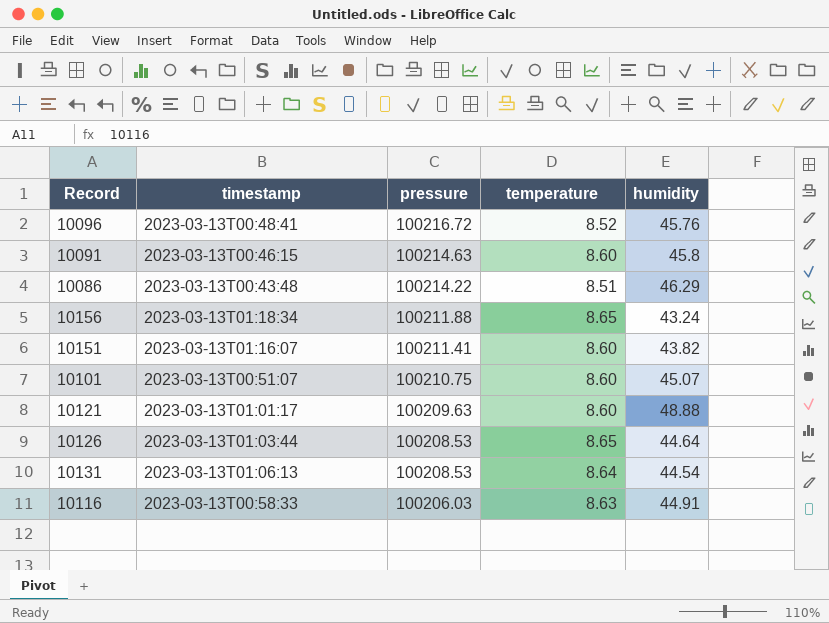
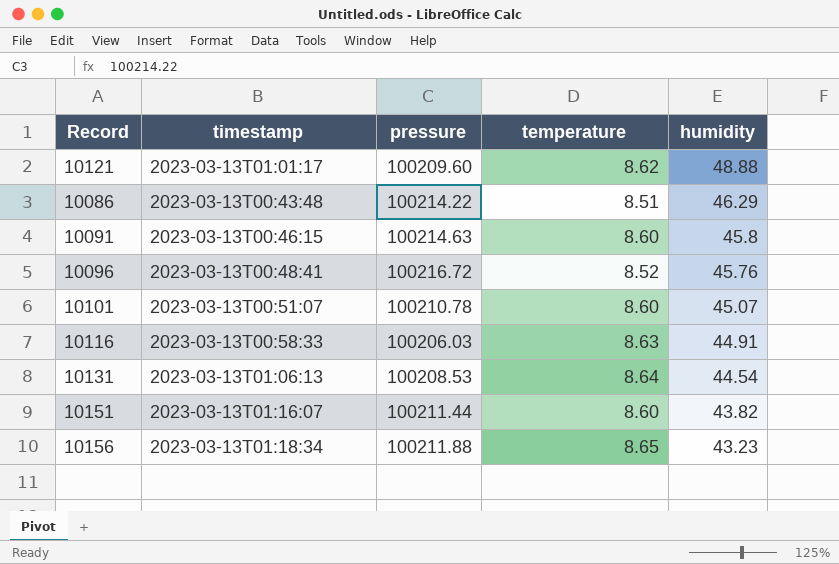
row order: pressure descending -> humidity descending
row 10126: 2023-03-13T01:03:44 | 100208.53 | 8.65 | 44.64 -> none
10121 | pressure: 100209.63 -> 100209.60
10121 | temperature: 8.60 -> 8.62
10101 | pressure: 100210.75 -> 100210.78
10151 | pressure: 100211.41 -> 100211.44
10156 | humidity: 43.24 -> 43.23

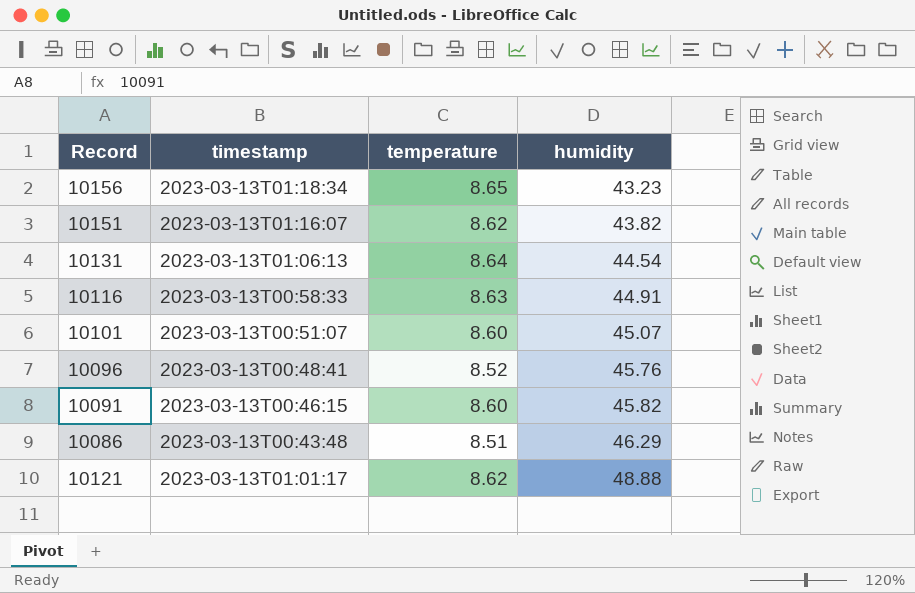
row order: humidity descending -> humidity ascending
column pressure | position: 3 -> none
10151 | temperature: 8.60 -> 8.62
10091 | humidity: 45.8 -> 45.82

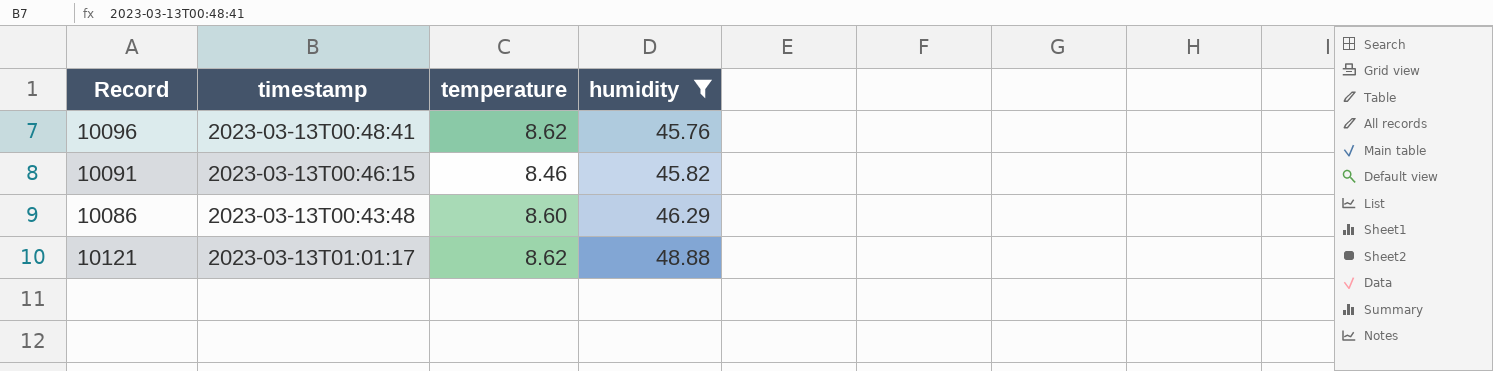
filter: none -> humidity >= 45.76
10096 | temperature: 8.52 -> 8.62
10091 | temperature: 8.60 -> 8.46
10086 | temperature: 8.51 -> 8.60

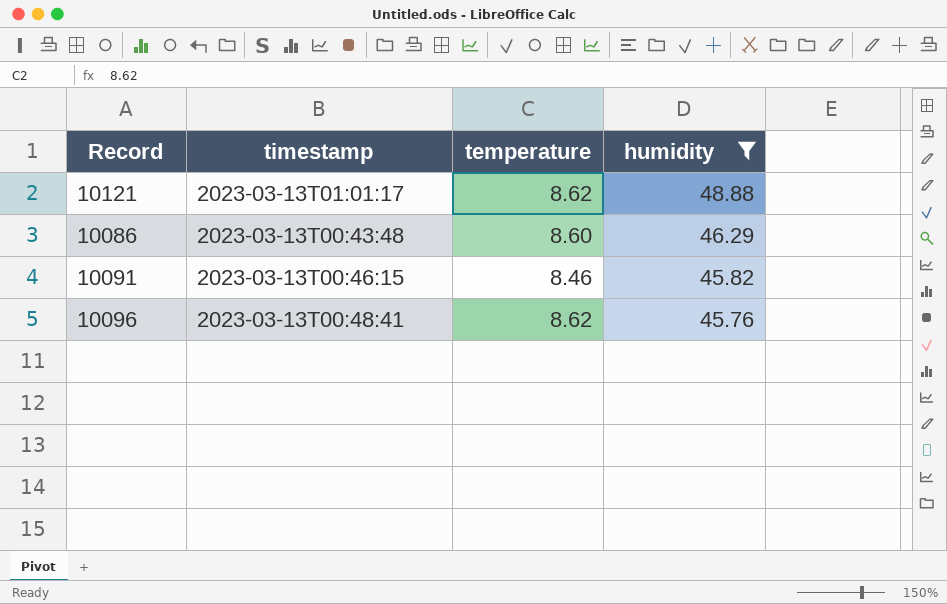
row order: humidity ascending -> humidity descending

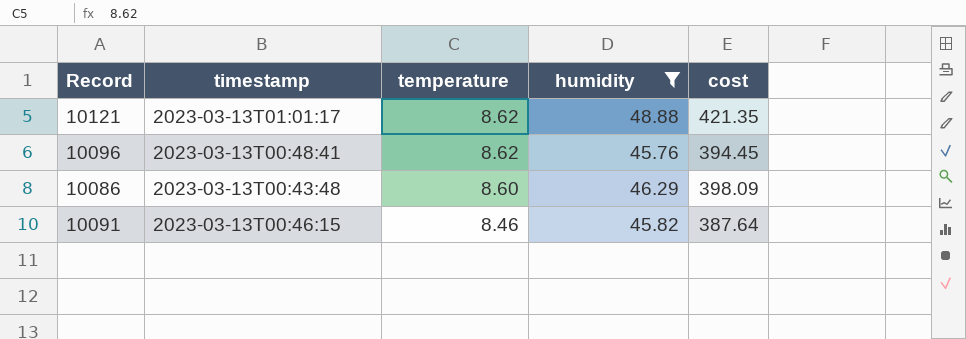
row order: humidity descending -> temperature descending
column cost | formula: none -> [temperature] * [humidity]

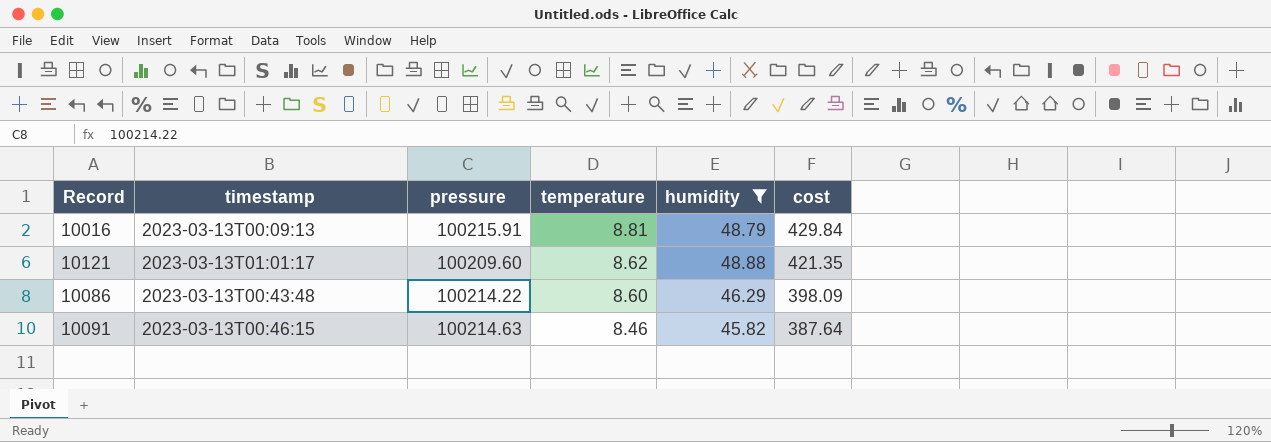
column pressure | position: none -> 3
row 10096: 2023-03-13T00:48:41 | 8.62 | 45.76 | 394.45 -> none
row 10016: none -> 2023-03-13T00:09:13 | 100215.91 | 8.81 | 48.79 | 429.84

